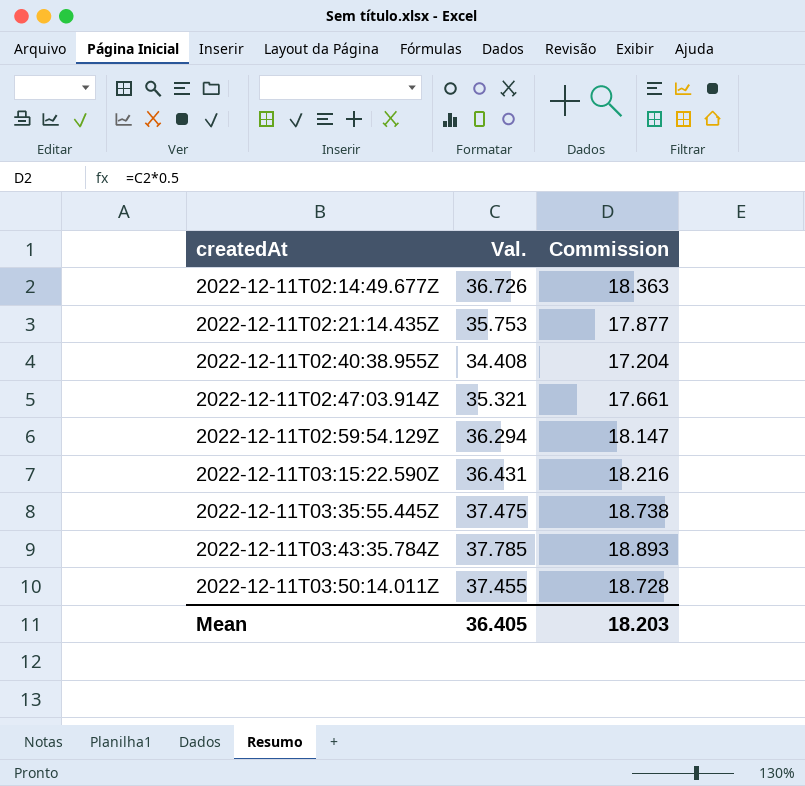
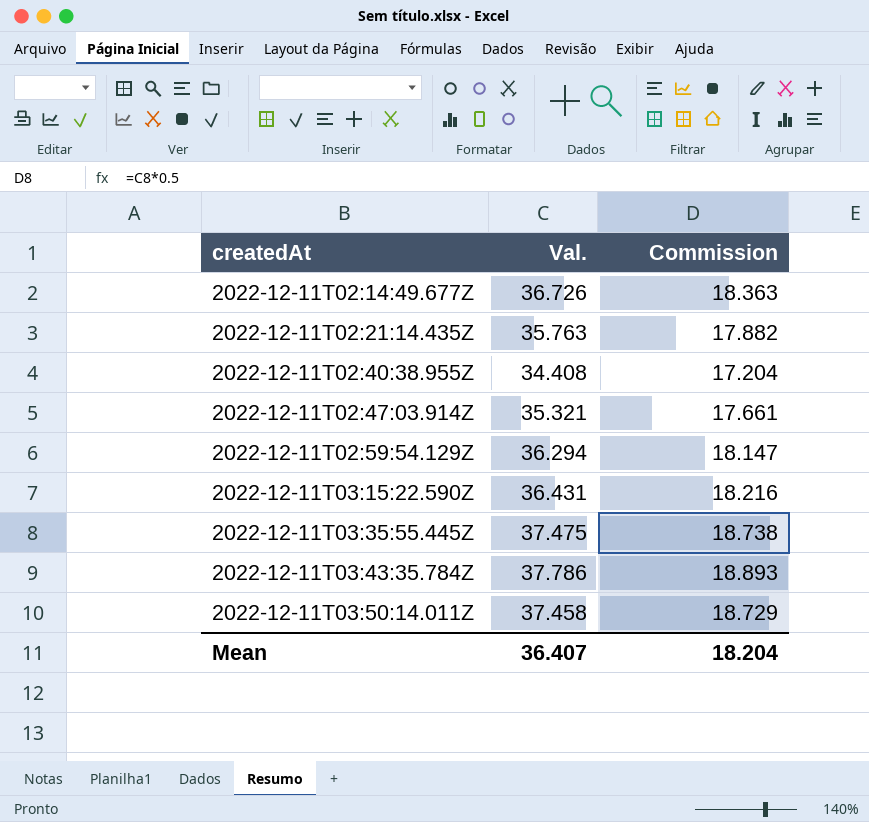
2022-12-11T02:21:14.435Z | Val.: 35.753 -> 35.763
2022-12-11T02:21:14.435Z | Commission: 17.877 -> 17.882
2022-12-11T03:43:35.784Z | Val.: 37.785 -> 37.786
2022-12-11T03:50:14.011Z | Val.: 37.455 -> 37.458
2022-12-11T03:50:14.011Z | Commission: 18.728 -> 18.729
Mean | Val.: 36.405 -> 36.407
Mean | Commission: 18.203 -> 18.204

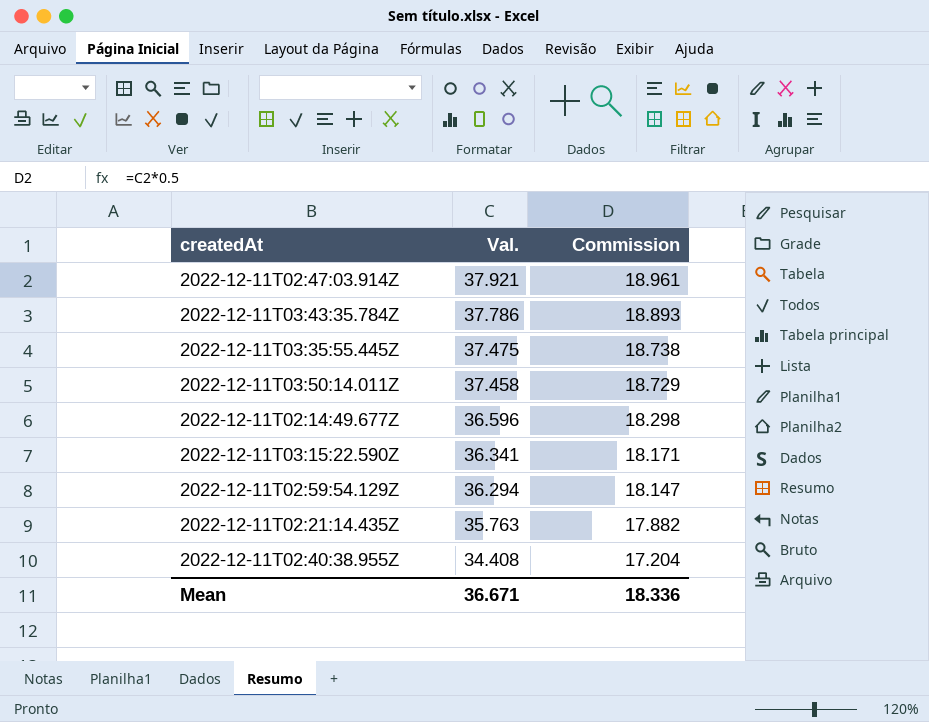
row order: createdAt ascending -> Val. descending
2022-12-11T02:47:03.914Z | Val.: 35.321 -> 37.921
2022-12-11T02:47:03.914Z | Commission: 17.661 -> 18.961
2022-12-11T02:14:49.677Z | Val.: 36.726 -> 36.596
2022-12-11T02:14:49.677Z | Commission: 18.363 -> 18.298
2022-12-11T03:15:22.590Z | Val.: 36.431 -> 36.341
2022-12-11T03:15:22.590Z | Commission: 18.216 -> 18.171
Mean | Val.: 36.407 -> 36.671
Mean | Commission: 18.204 -> 18.336

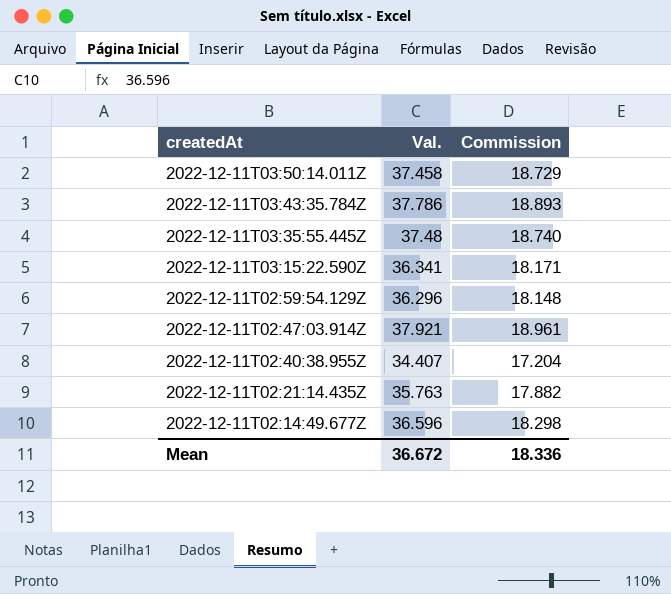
row order: Val. descending -> createdAt descending
2022-12-11T03:35:55.445Z | Val.: 37.475 -> 37.48
2022-12-11T03:35:55.445Z | Commission: 18.738 -> 18.740
2022-12-11T02:59:54.129Z | Val.: 36.294 -> 36.296
2022-12-11T02:59:54.129Z | Commission: 18.147 -> 18.148
2022-12-11T02:40:38.955Z | Val.: 34.408 -> 34.407
Mean | Val.: 36.671 -> 36.672

